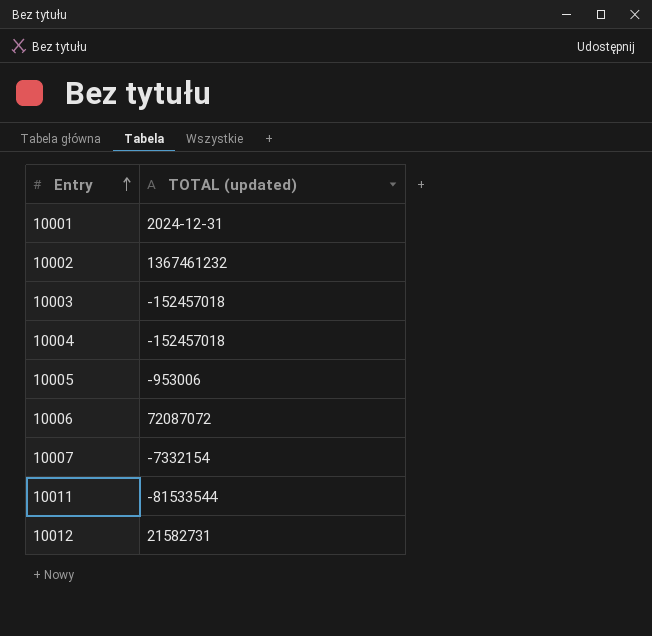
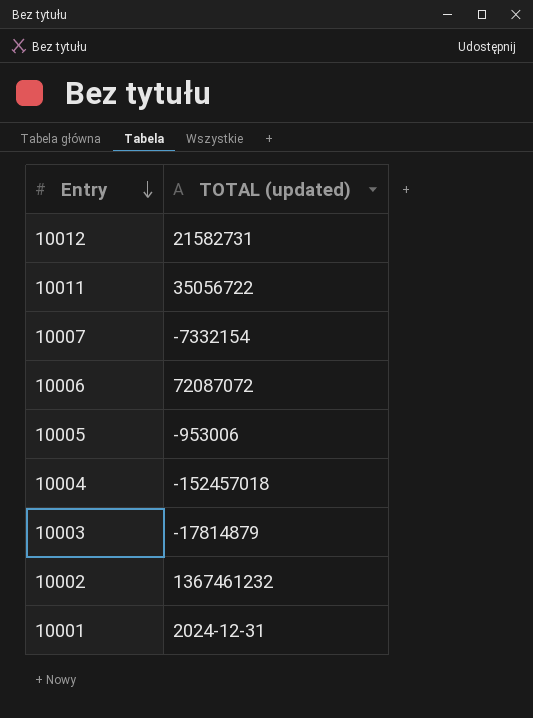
row order: Entry ascending -> Entry descending
10011 | TOTAL (updated): -81533544 -> 35056722
10003 | TOTAL (updated): -152457018 -> -17814879

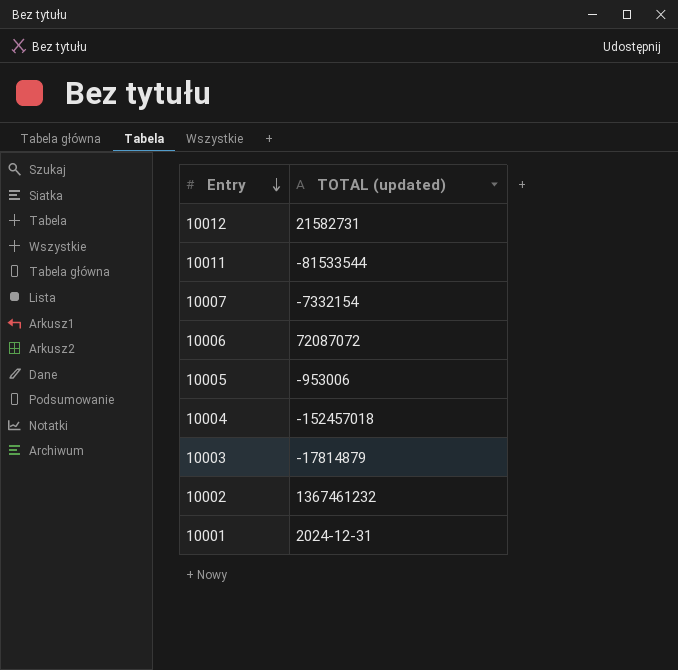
10011 | TOTAL (updated): 35056722 -> -81533544

